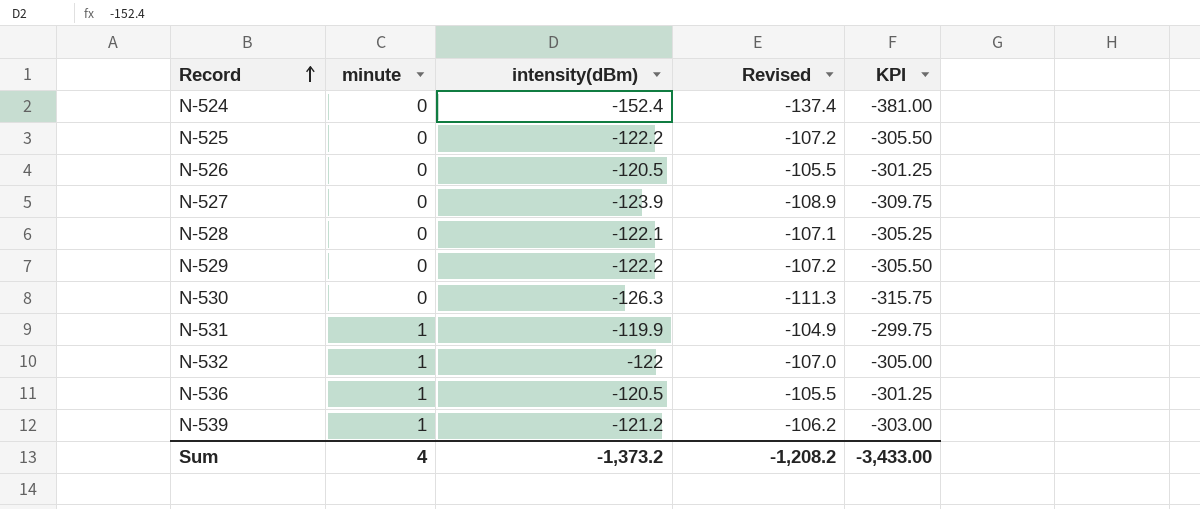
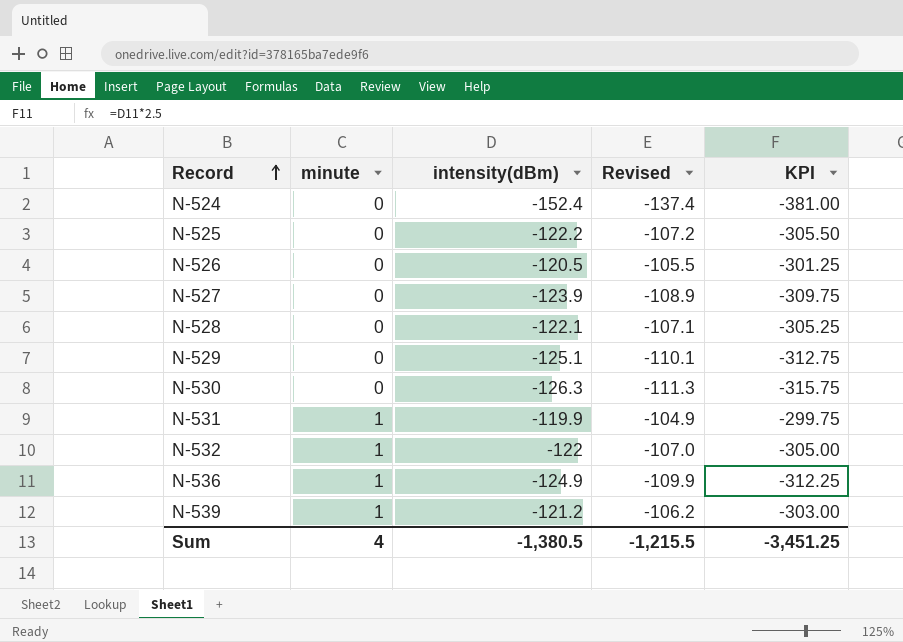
N-529 | intensity(dBm): -122.2 -> -125.1
N-529 | Revised: -107.2 -> -110.1
N-529 | KPI: -305.50 -> -312.75
N-536 | intensity(dBm): -120.5 -> -124.9
N-536 | Revised: -105.5 -> -109.9
N-536 | KPI: -301.25 -> -312.25
Sum | intensity(dBm): -1,373.2 -> -1,380.5
Sum | Revised: -1,208.2 -> -1,215.5
Sum | KPI: -3,433.00 -> -3,451.25

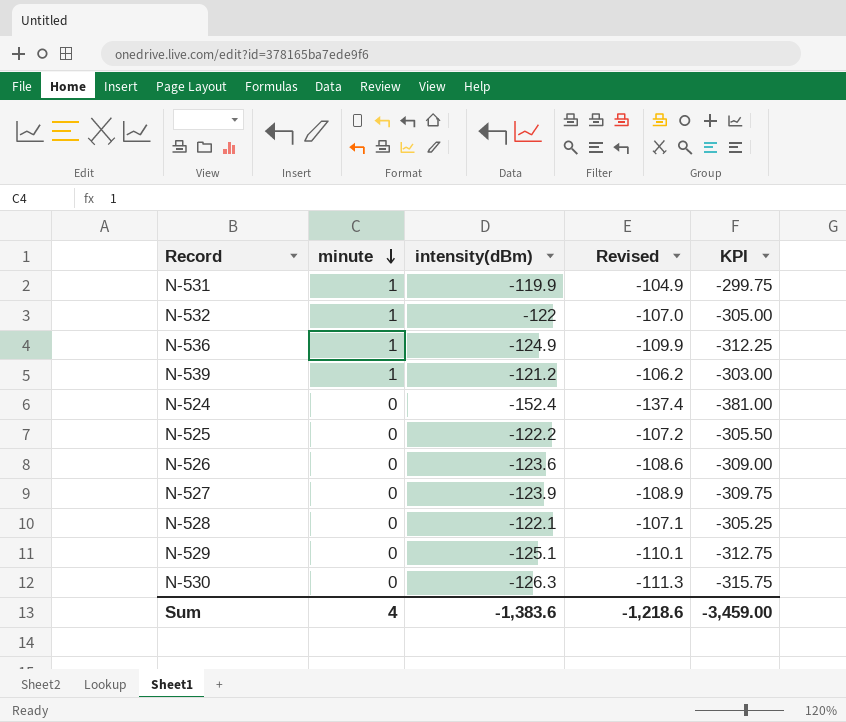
row order: Record ascending -> minute descending
N-526 | intensity(dBm): -120.5 -> -123.6
N-526 | Revised: -105.5 -> -108.6
N-526 | KPI: -301.25 -> -309.00
Sum | intensity(dBm): -1,380.5 -> -1,383.6
Sum | Revised: -1,215.5 -> -1,218.6
Sum | KPI: -3,451.25 -> -3,459.00

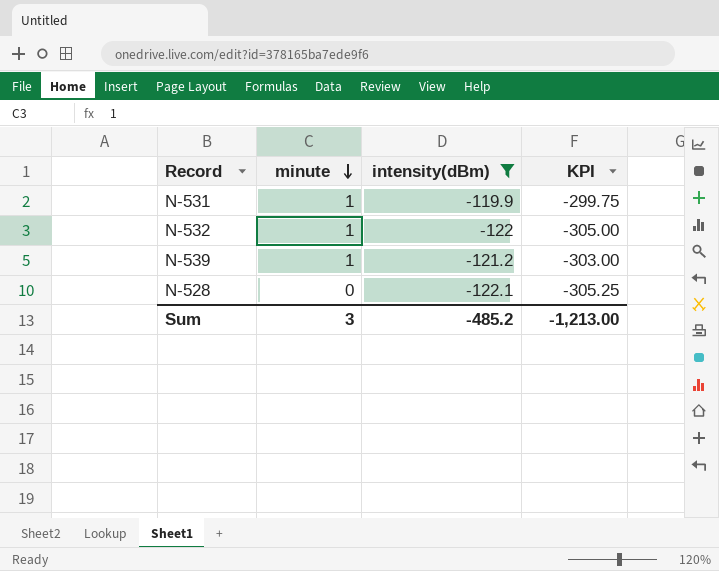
filter: none -> intensity(dBm) >= -122.1
column Revised | formula: [intensity(dBm)] + 15 -> none
Sum | minute: 4 -> 3
Sum | intensity(dBm): -1,383.6 -> -485.2
Sum | KPI: -3,459.00 -> -1,213.00

